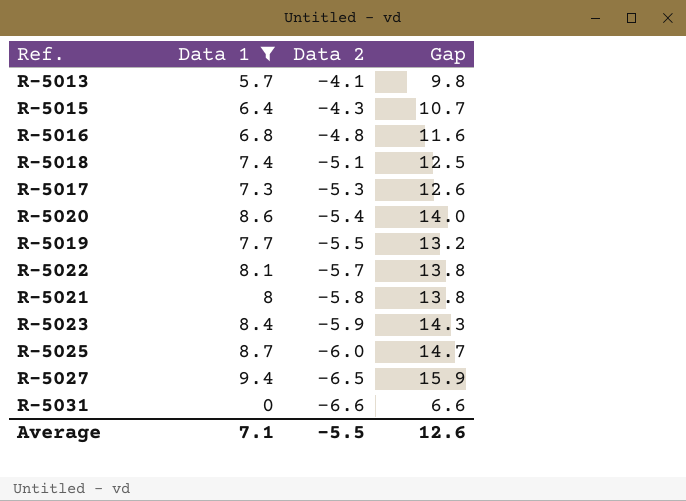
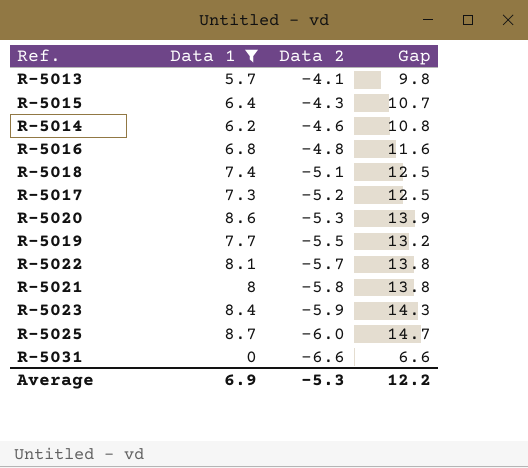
row R-5027: 9.4 | -6.5 | 15.9 -> none
row R-5014: none -> 6.2 | -4.6 | 10.8
R-5017 | Data 2: -5.3 -> -5.2
R-5017 | Gap: 12.6 -> 12.5
R-5020 | Data 2: -5.4 -> -5.3
R-5020 | Gap: 14.0 -> 13.9
Average | Data 1: 7.1 -> 6.9
Average | Data 2: -5.5 -> -5.3
Average | Gap: 12.6 -> 12.2

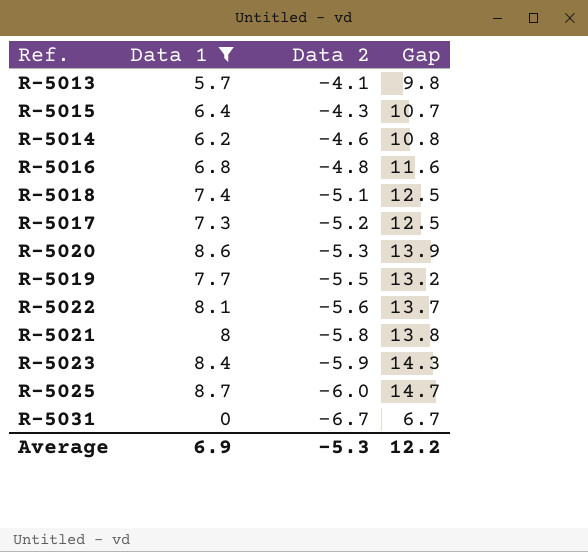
R-5022 | Data 2: -5.7 -> -5.6
R-5022 | Gap: 13.8 -> 13.7
R-5031 | Data 2: -6.6 -> -6.7
R-5031 | Gap: 6.6 -> 6.7

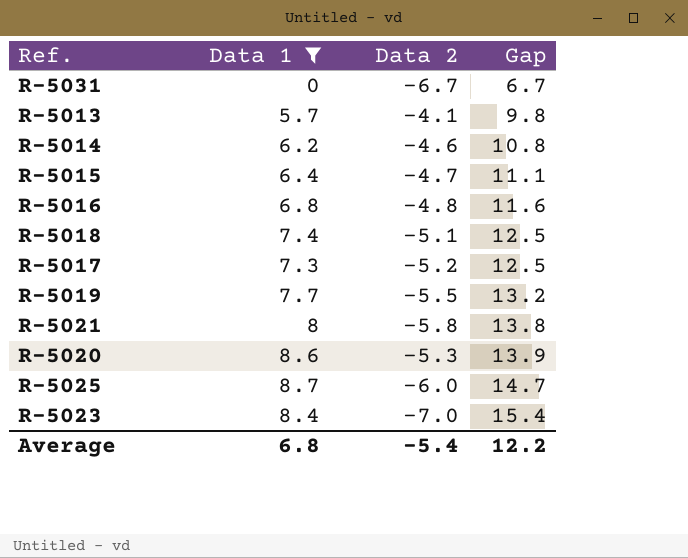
row order: Data 2 descending -> Gap ascending
row R-5022: 8.1 | -5.6 | 13.7 -> none
R-5015 | Data 2: -4.3 -> -4.7
R-5015 | Gap: 10.7 -> 11.1
R-5023 | Data 2: -5.9 -> -7.0
R-5023 | Gap: 14.3 -> 15.4
Average | Data 1: 6.9 -> 6.8
Average | Data 2: -5.3 -> -5.4

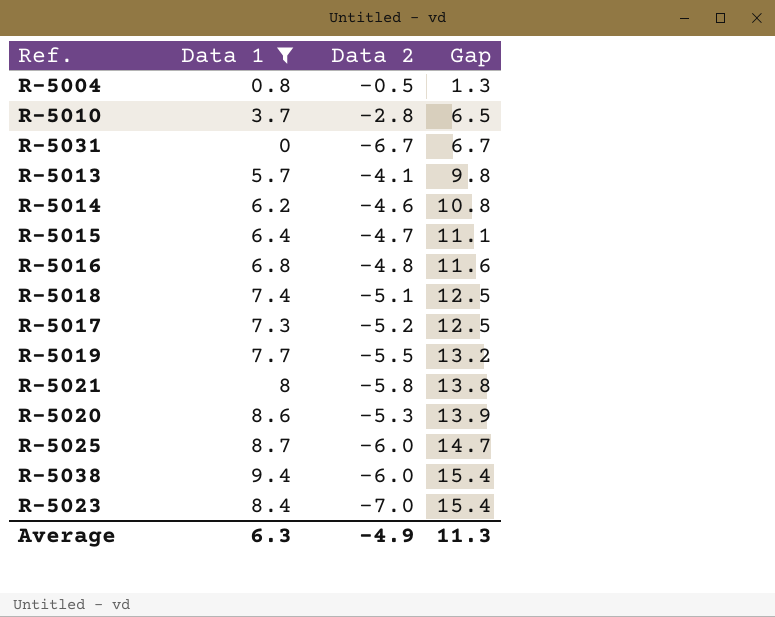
row R-5004: none -> 0.8 | -0.5 | 1.3
row R-5010: none -> 3.7 | -2.8 | 6.5
row R-5038: none -> 9.4 | -6.0 | 15.4
Average | Data 1: 6.8 -> 6.3
Average | Data 2: -5.4 -> -4.9
Average | Gap: 12.2 -> 11.3

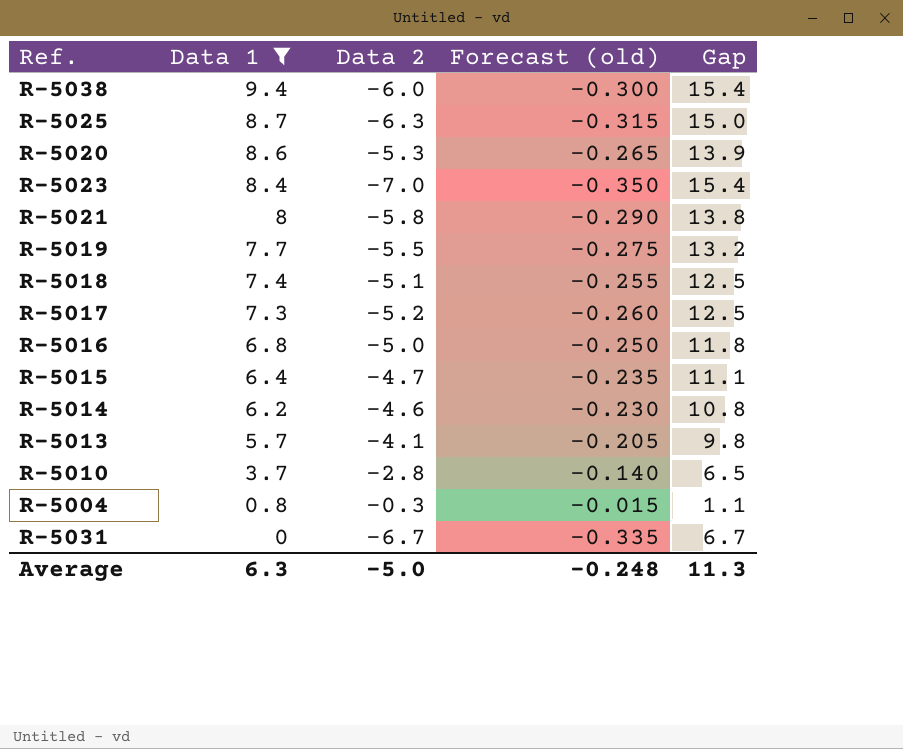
row order: Gap ascending -> Data 1 descending
column Forecast (old) | formula: none -> [Data 2] * 0.05
R-5025 | Data 2: -6.0 -> -6.3
R-5025 | Gap: 14.7 -> 15.0
R-5016 | Data 2: -4.8 -> -5.0
R-5016 | Gap: 11.6 -> 11.8
R-5004 | Data 2: -0.5 -> -0.3
R-5004 | Gap: 1.3 -> 1.1
Average | Data 2: -4.9 -> -5.0

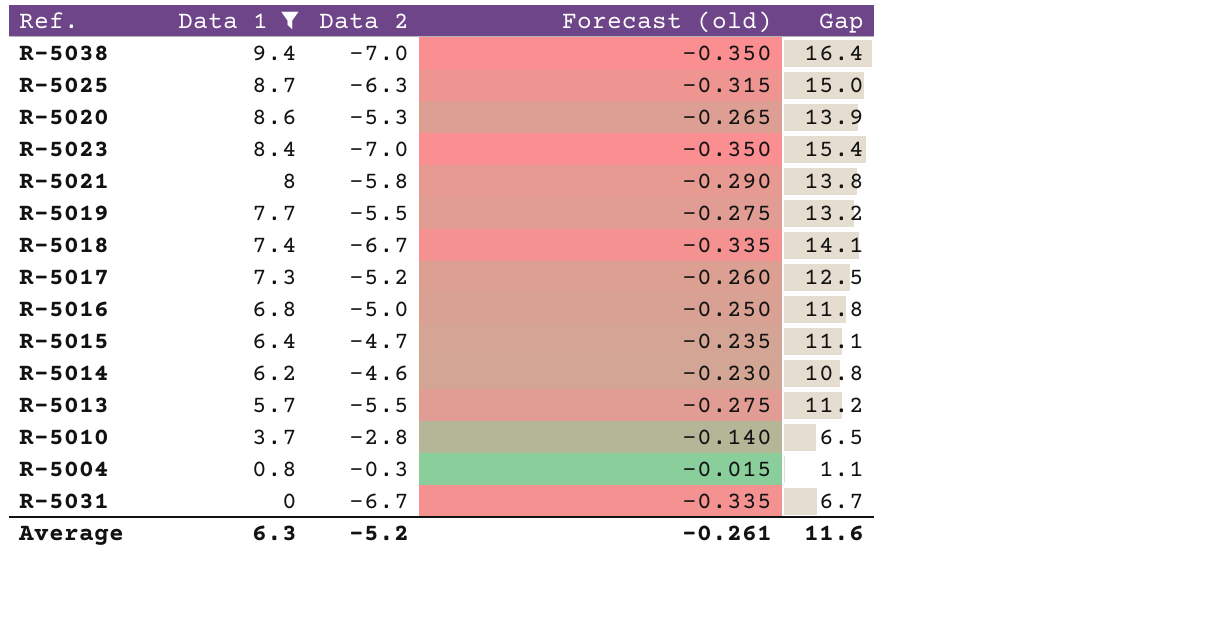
R-5038 | Data 2: -6.0 -> -7.0
R-5038 | Forecast (old): -0.300 -> -0.350
R-5038 | Gap: 15.4 -> 16.4
R-5018 | Data 2: -5.1 -> -6.7
R-5018 | Forecast (old): -0.255 -> -0.335
R-5018 | Gap: 12.5 -> 14.1
R-5013 | Data 2: -4.1 -> -5.5
R-5013 | Forecast (old): -0.205 -> -0.275
R-5013 | Gap: 9.8 -> 11.2
Average | Data 2: -5.0 -> -5.2
Average | Forecast (old): -0.248 -> -0.261
Average | Gap: 11.3 -> 11.6

